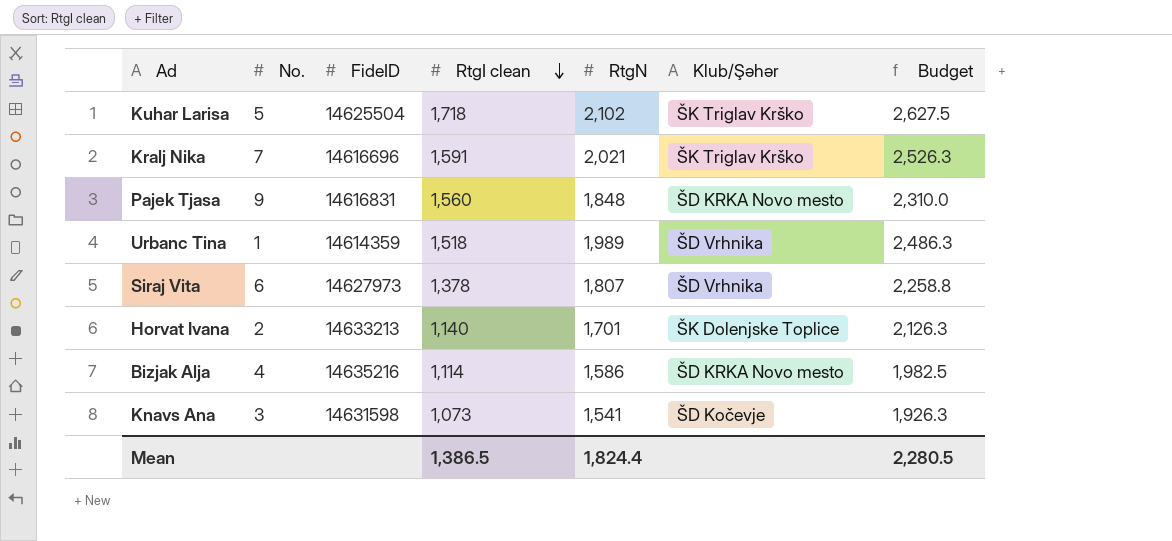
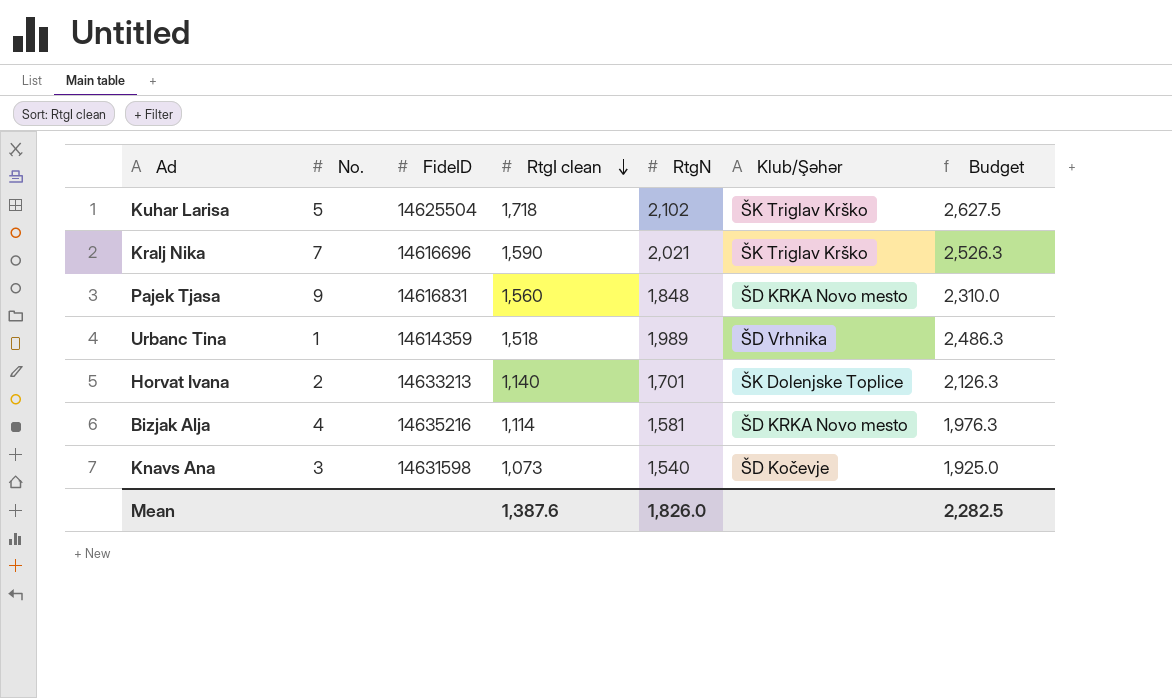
row Siraj Vita: 6 | 14627973 | 1,378 | 1,807 | ŠD Vrhnika | 2,258.8 -> none
Kralj Nika | RtgI clean: 1,591 -> 1,590
Bizjak Alja | RtgN: 1,586 -> 1,581
Bizjak Alja | Budget: 1,982.5 -> 1,976.3
Knavs Ana | RtgN: 1,541 -> 1,540
Knavs Ana | Budget: 1,926.3 -> 1,925.0
Mean | RtgI clean: 1,386.5 -> 1,387.6
Mean | RtgN: 1,824.4 -> 1,826.0
Mean | Budget: 2,280.5 -> 2,282.5

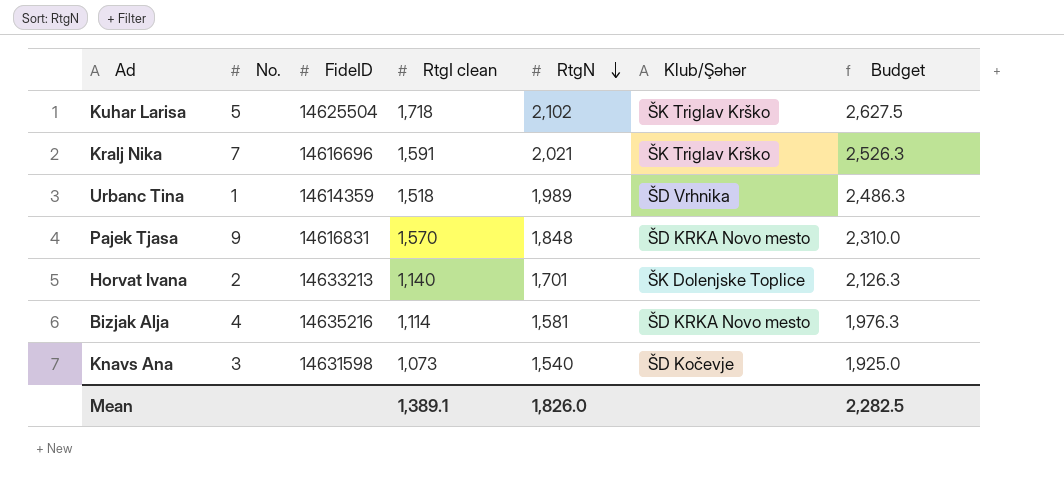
row order: RtgI clean descending -> RtgN descending
Kralj Nika | RtgI clean: 1,590 -> 1,591
Pajek Tjasa | RtgI clean: 1,560 -> 1,570
Mean | RtgI clean: 1,387.6 -> 1,389.1

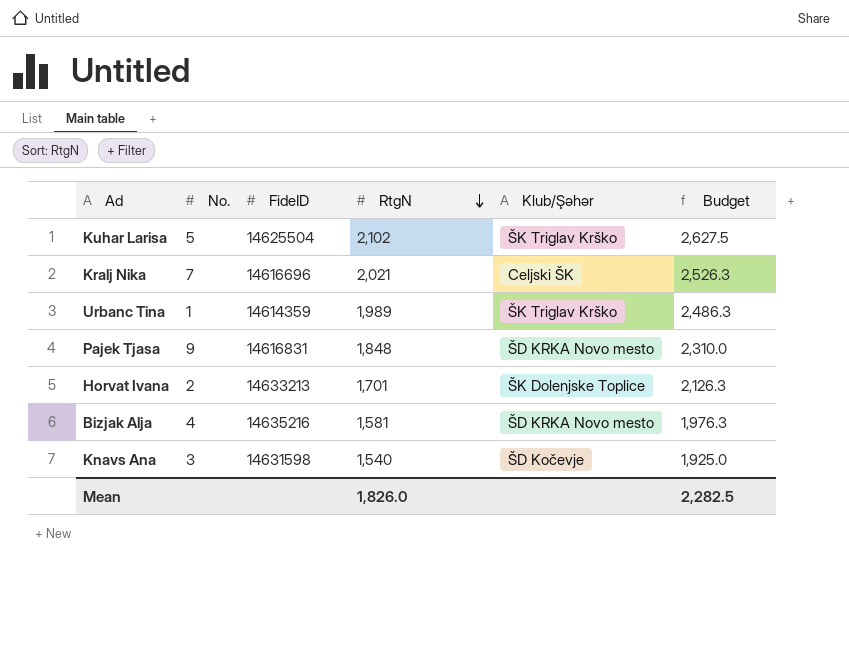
column RtgI clean | position: 4 -> none
Kralj Nika | Klub/Şəhər: ŠK Triglav Krško -> Celjski ŠK
Urbanc Tina | Klub/Şəhər: ŠD Vrhnika -> ŠK Triglav Krško

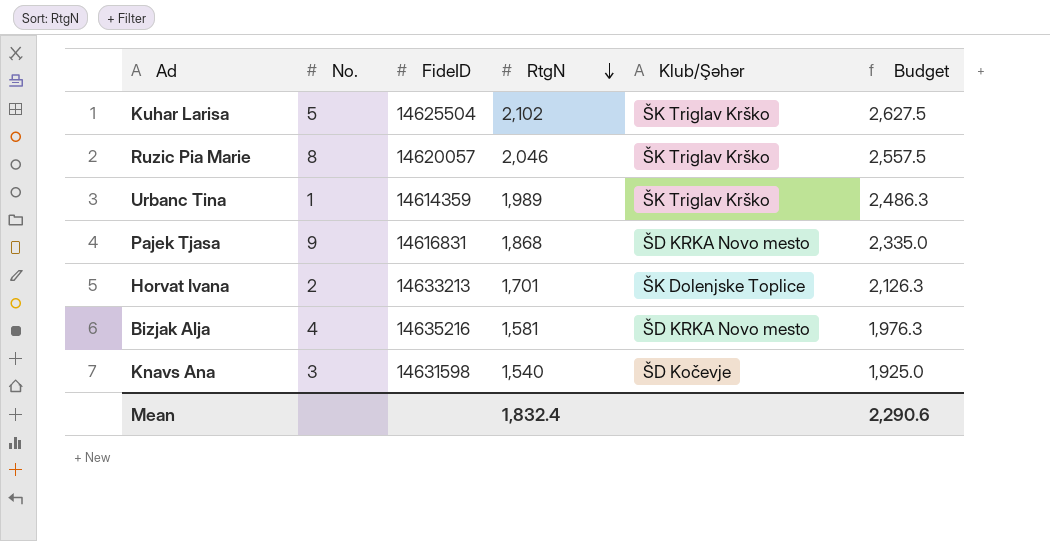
row Kralj Nika: 7 | 14616696 | 2,021 | Celjski ŠK | 2,526.3 -> none
row Ruzic Pia Marie: none -> 8 | 14620057 | 2,046 | ŠK Triglav Krško | 2,557.5
Pajek Tjasa | RtgN: 1,848 -> 1,868
Pajek Tjasa | Budget: 2,310.0 -> 2,335.0
Mean | RtgN: 1,826.0 -> 1,832.4
Mean | Budget: 2,282.5 -> 2,290.6

